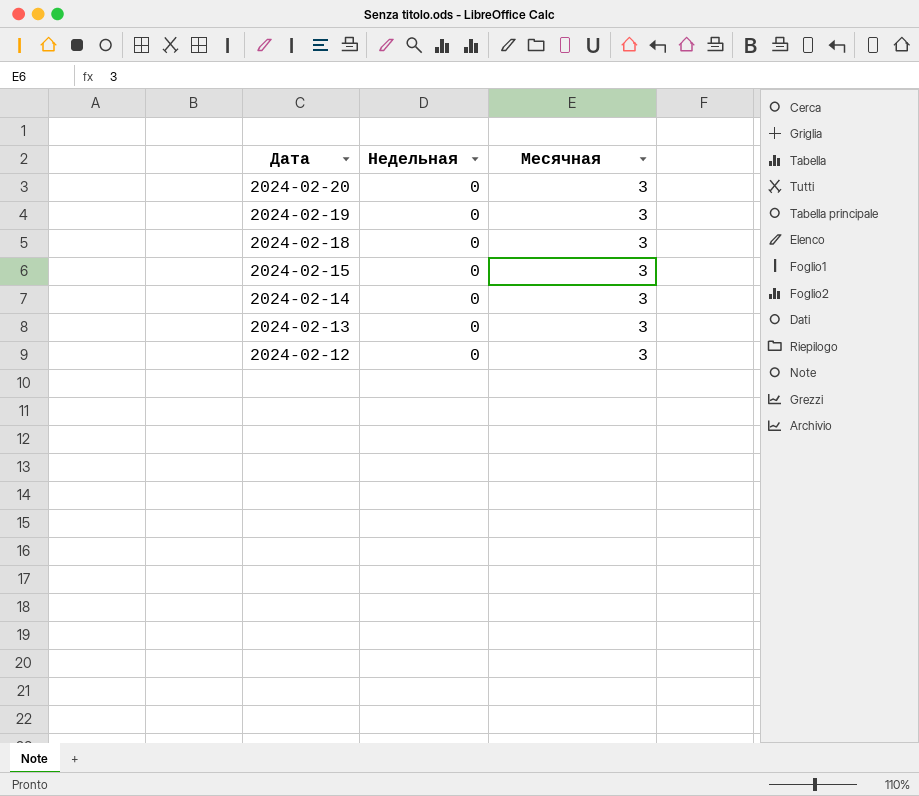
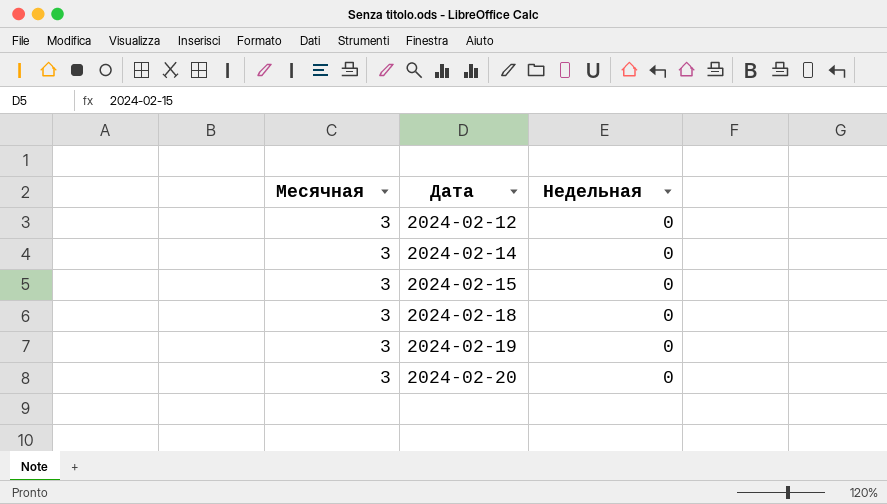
row order: Дата descending -> Дата ascending
column Месячная | position: 3 -> 1
row 2024-02-13: 0 | 3 -> none

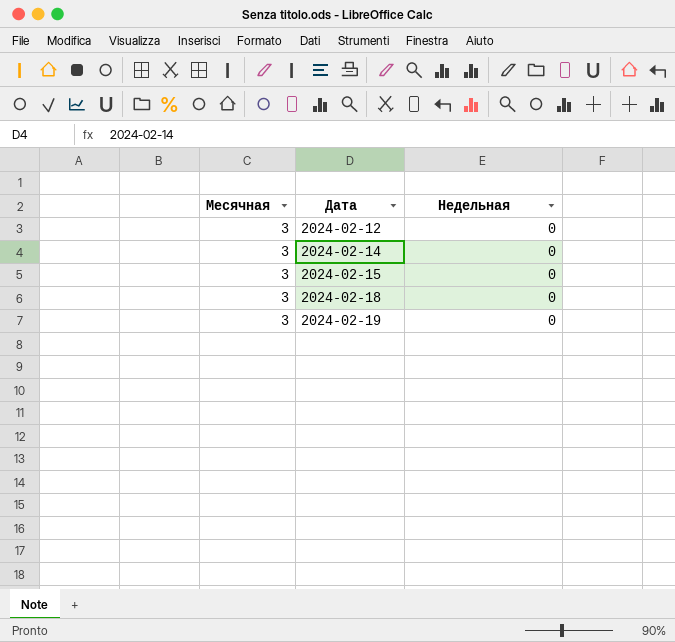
row 2024-02-20: 3 | 0 -> none

